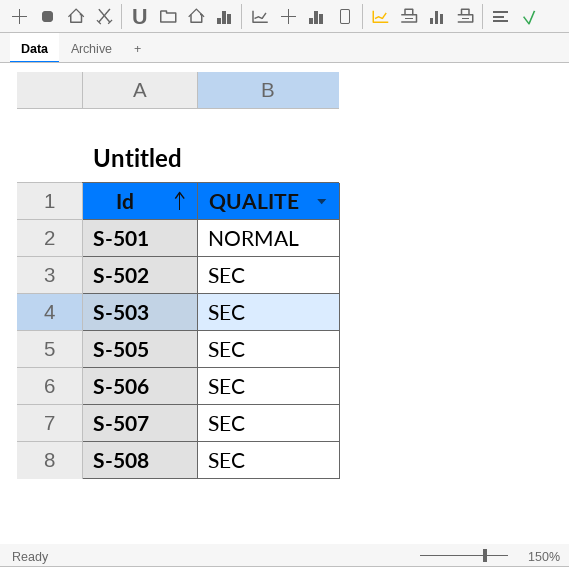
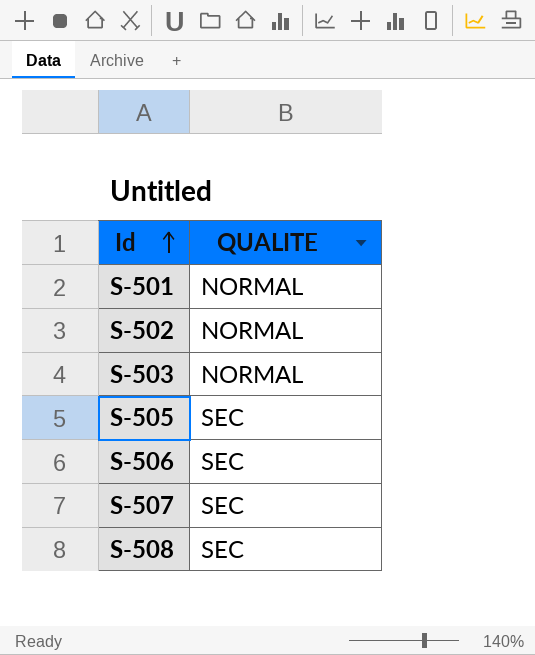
S-502 | QUALITE: SEC -> NORMAL
S-503 | QUALITE: SEC -> NORMAL

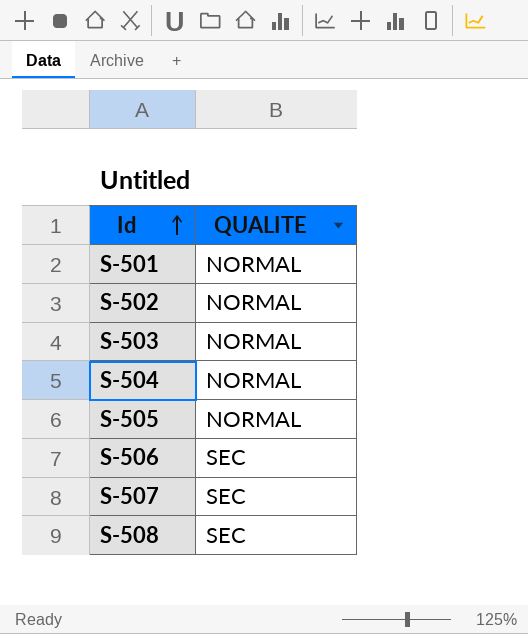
row S-504: none -> NORMAL
S-505 | QUALITE: SEC -> NORMAL

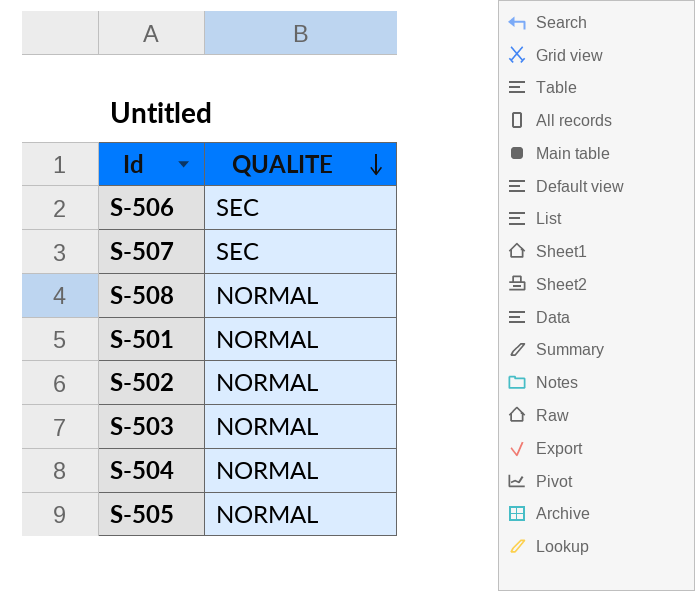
row order: Id ascending -> QUALITE descending
S-508 | QUALITE: SEC -> NORMAL

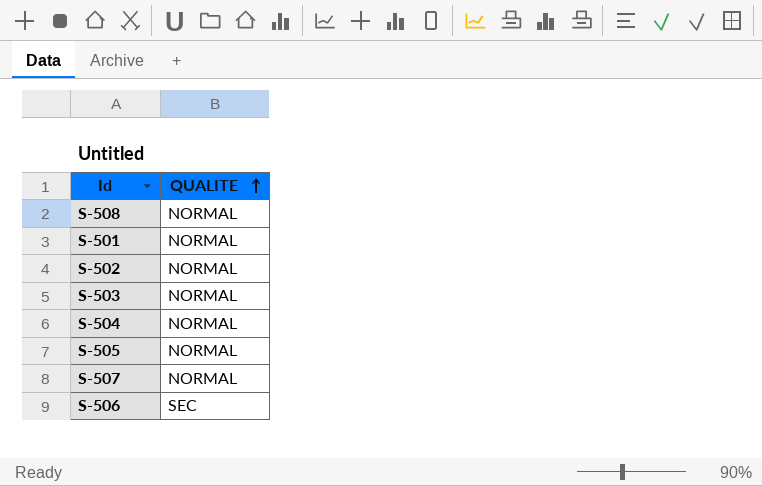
row order: QUALITE descending -> QUALITE ascending
S-507 | QUALITE: SEC -> NORMAL

